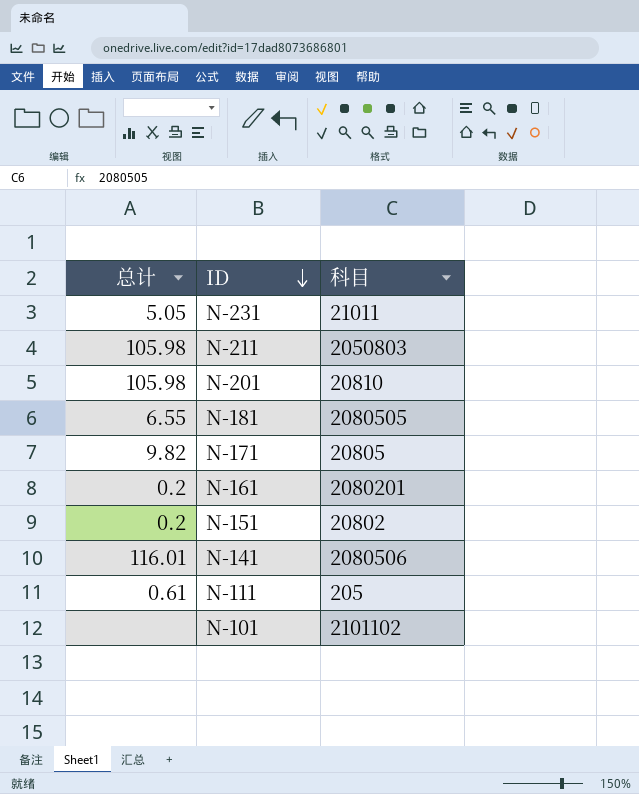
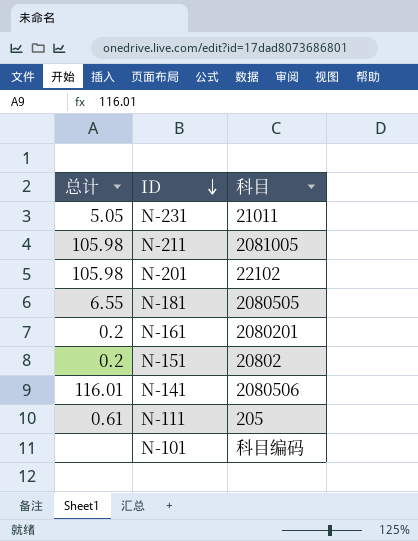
row N-171: 9.82 | 20805 -> none
N-211 | 科目: 2050803 -> 2081005
N-201 | 科目: 20810 -> 22102
N-101 | 科目: 2101102 -> 科目编码

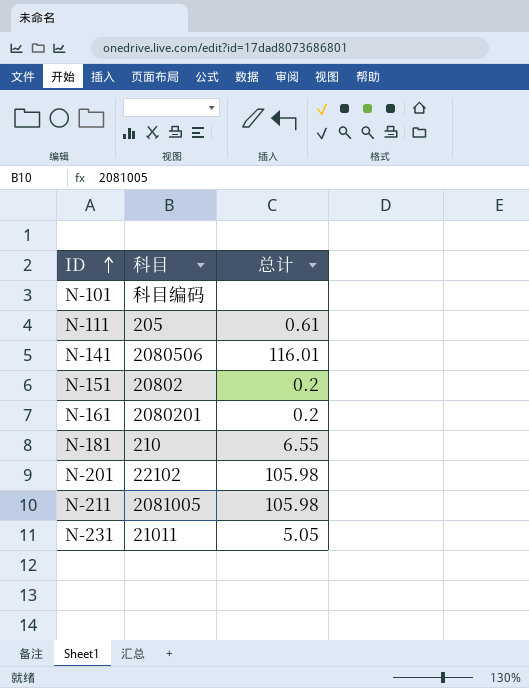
row order: ID descending -> ID ascending
column 总计 | position: 1 -> 3
N-181 | 科目: 2080505 -> 210

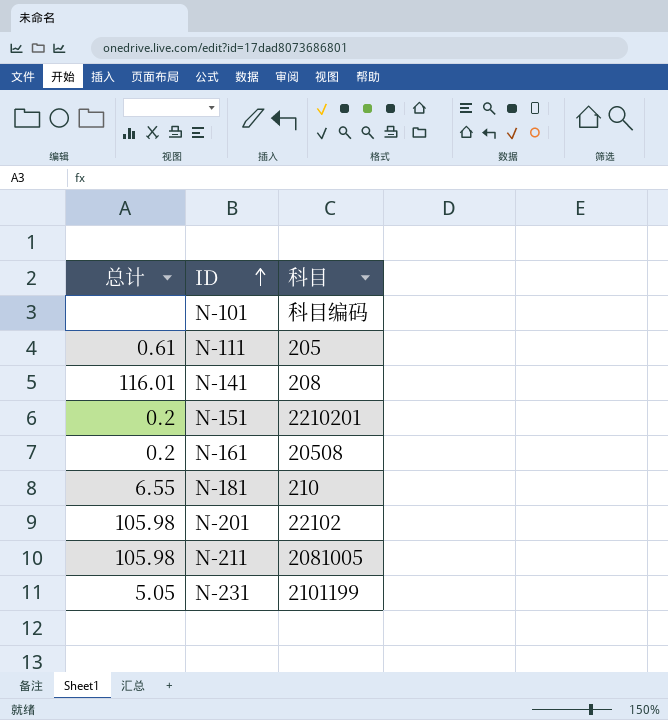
column 总计 | position: 3 -> 1
N-141 | 科目: 2080506 -> 208
N-151 | 科目: 20802 -> 2210201
N-161 | 科目: 2080201 -> 20508
N-231 | 科目: 21011 -> 2101199

